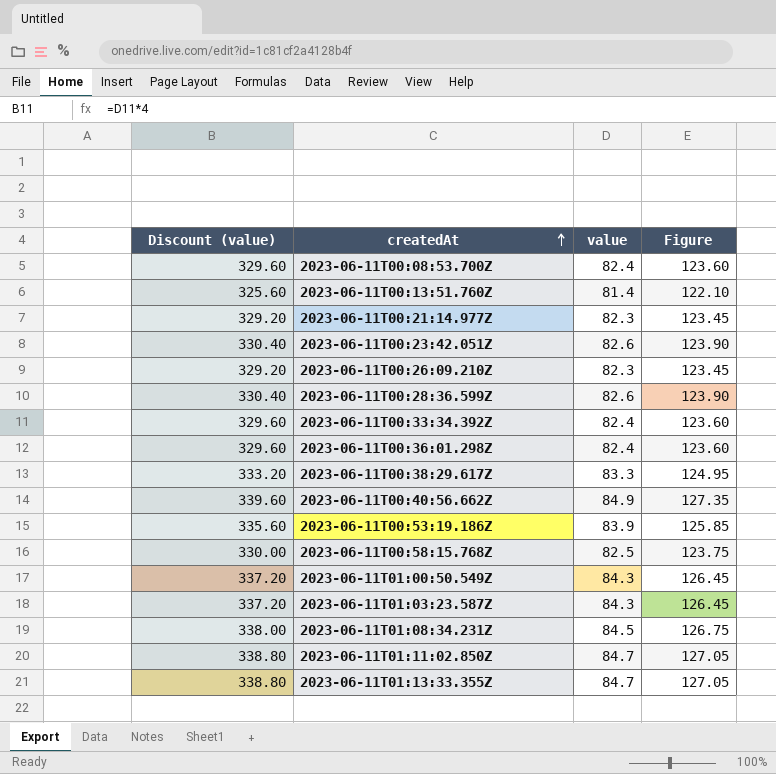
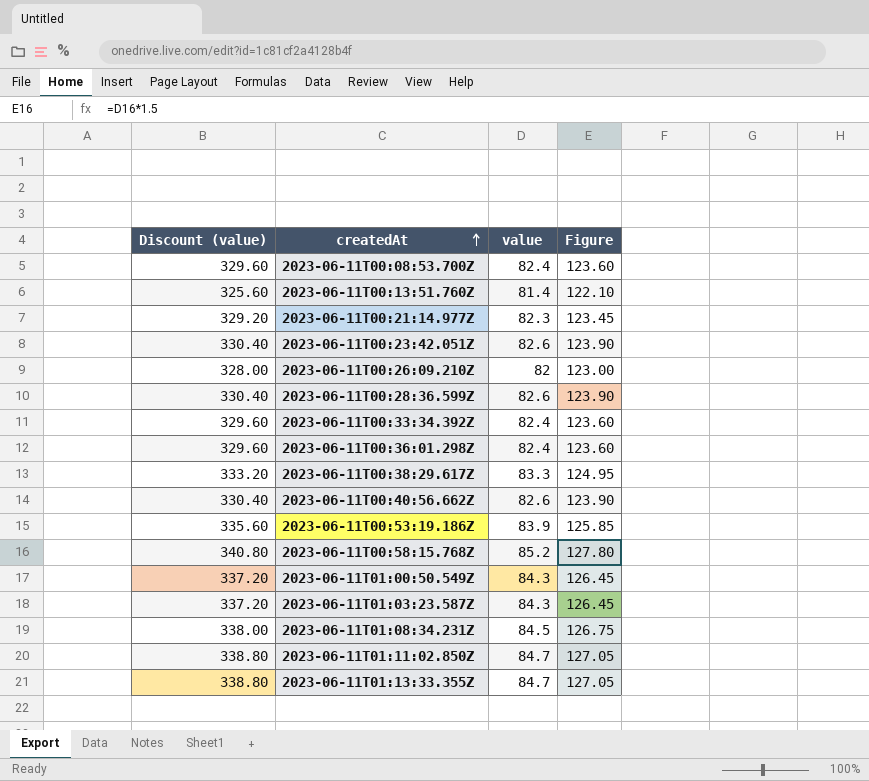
2023-06-11T00:26:09.210Z | Discount (value): 329.20 -> 328.00
2023-06-11T00:26:09.210Z | value: 82.3 -> 82
2023-06-11T00:26:09.210Z | Figure: 123.45 -> 123.00
2023-06-11T00:40:56.662Z | Discount (value): 339.60 -> 330.40
2023-06-11T00:40:56.662Z | value: 84.9 -> 82.6
2023-06-11T00:40:56.662Z | Figure: 127.35 -> 123.90
2023-06-11T00:58:15.768Z | Discount (value): 330.00 -> 340.80
2023-06-11T00:58:15.768Z | value: 82.5 -> 85.2
2023-06-11T00:58:15.768Z | Figure: 123.75 -> 127.80

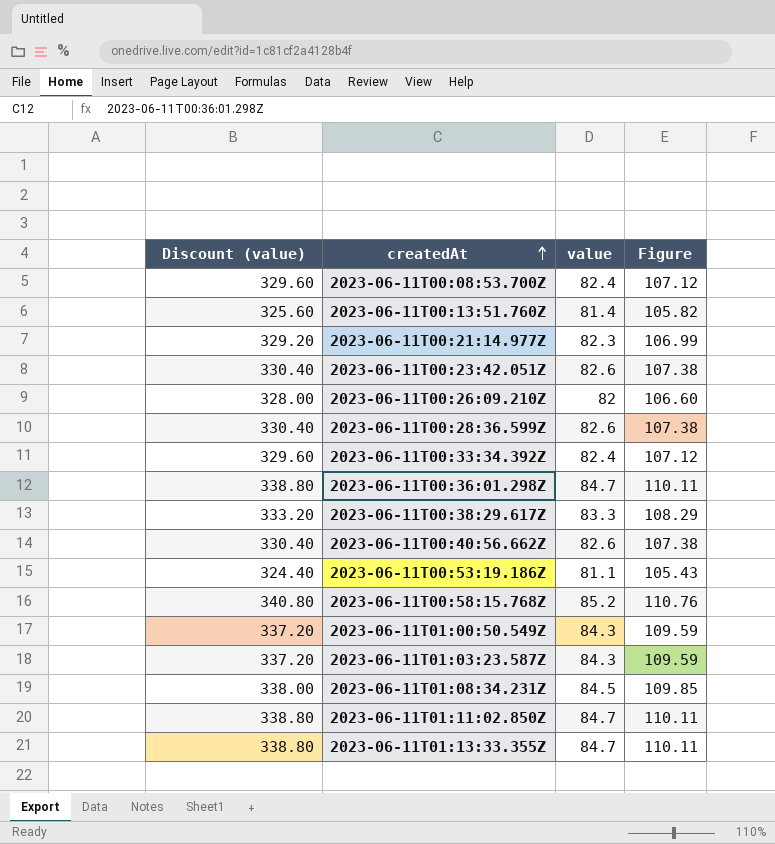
column Figure | formula: [value] * 1.5 -> [value] * 1.3
2023-06-11T00:36:01.298Z | Discount (value): 329.60 -> 338.80
2023-06-11T00:36:01.298Z | value: 82.4 -> 84.7
2023-06-11T00:53:19.186Z | Discount (value): 335.60 -> 324.40
2023-06-11T00:53:19.186Z | value: 83.9 -> 81.1

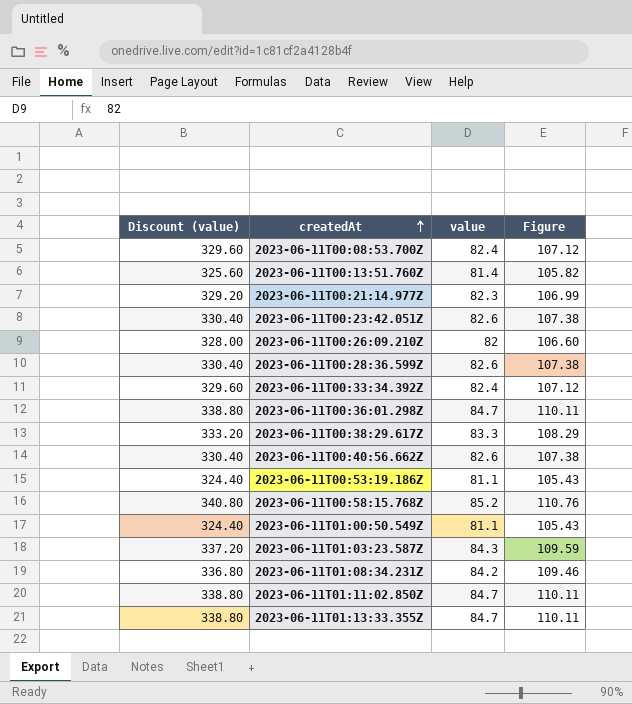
2023-06-11T01:00:50.549Z | Discount (value): 337.20 -> 324.40
2023-06-11T01:00:50.549Z | value: 84.3 -> 81.1
2023-06-11T01:00:50.549Z | Figure: 109.59 -> 105.43
2023-06-11T01:08:34.231Z | Discount (value): 338.00 -> 336.80
2023-06-11T01:08:34.231Z | value: 84.5 -> 84.2
2023-06-11T01:08:34.231Z | Figure: 109.85 -> 109.46

